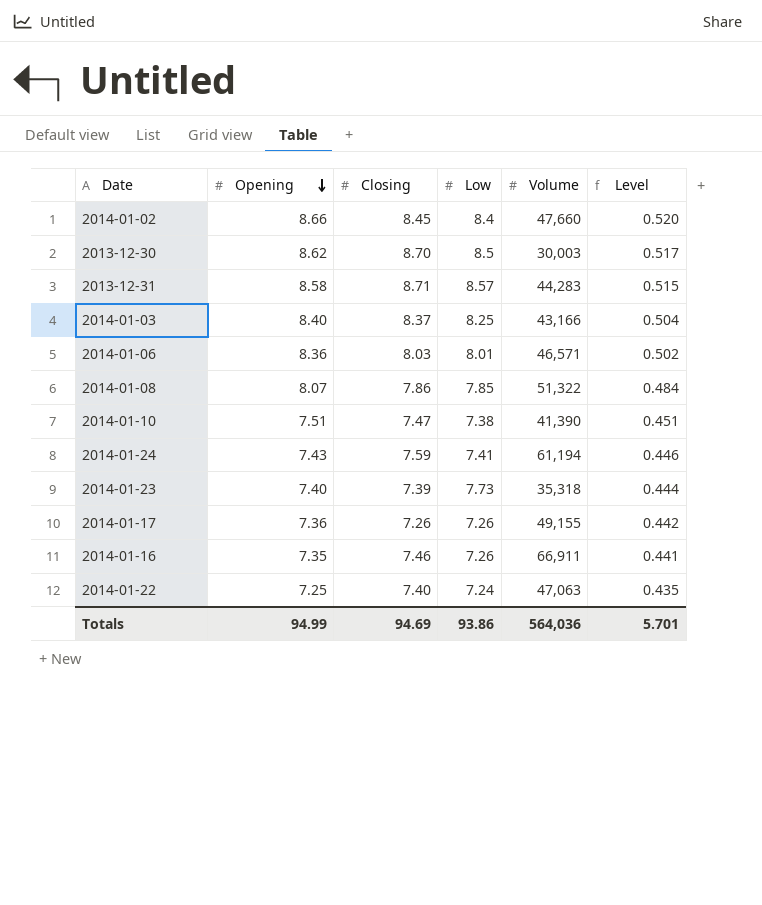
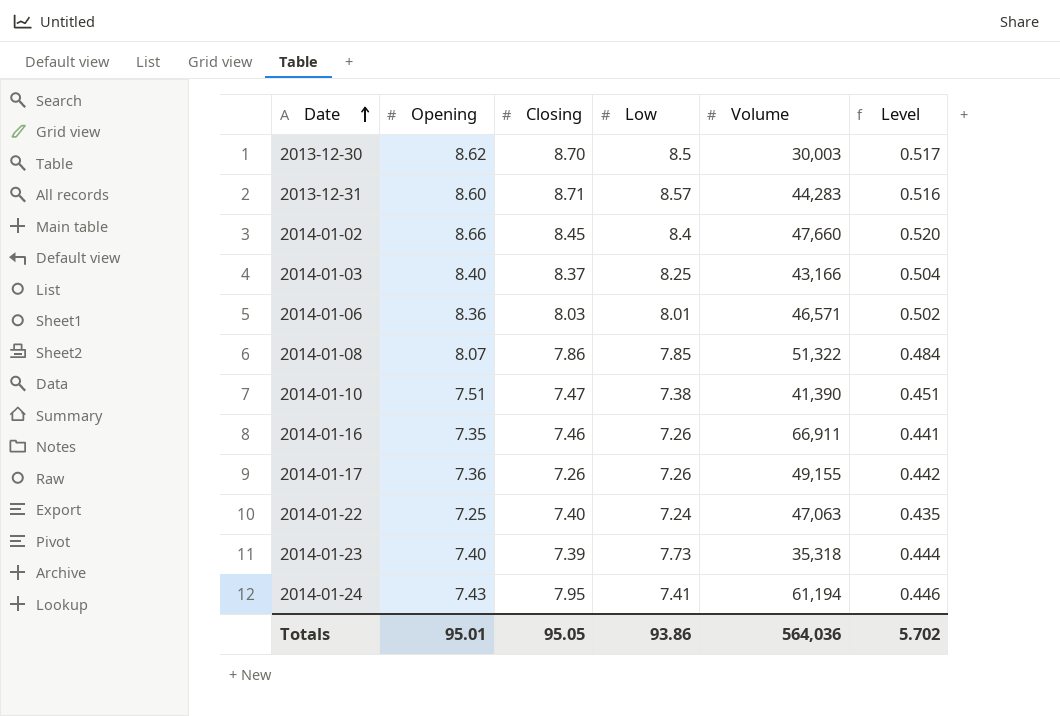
row order: Opening descending -> Date ascending
2013-12-31 | Opening: 8.58 -> 8.60
2013-12-31 | Level: 0.515 -> 0.516
2014-01-24 | Closing: 7.59 -> 7.95
Totals | Opening: 94.99 -> 95.01
Totals | Closing: 94.69 -> 95.05
Totals | Level: 5.701 -> 5.702

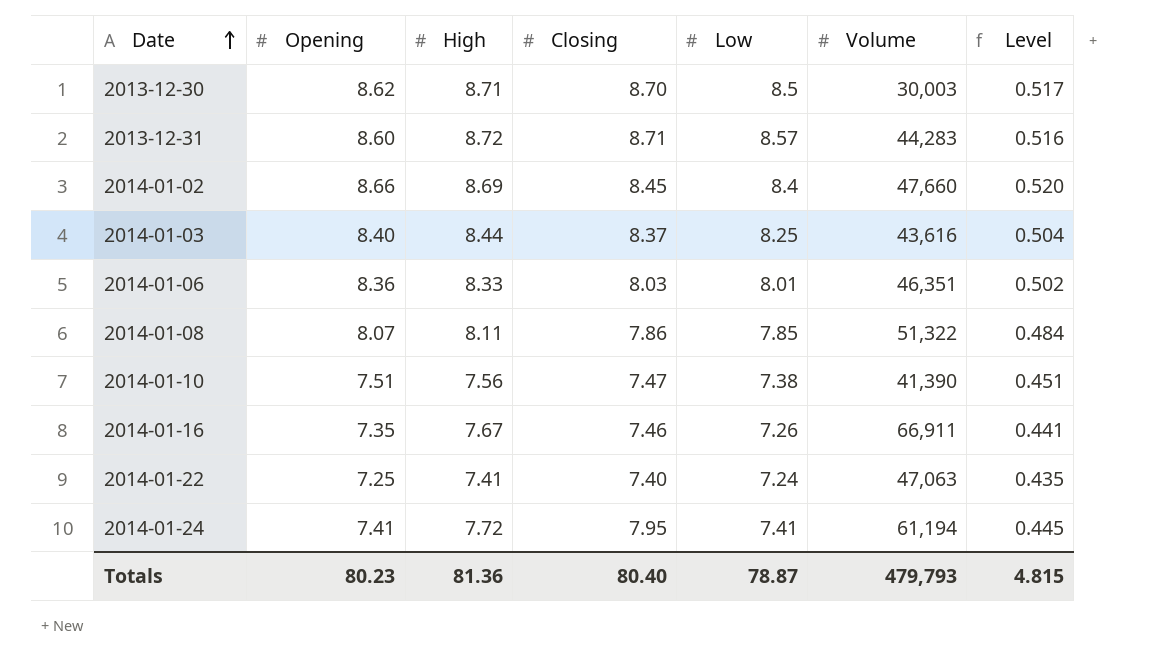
column High | position: none -> 3
row 2014-01-17: 7.36 | 7.26 | 7.26 | 49,155 | 0.442 -> none
row 2014-01-23: 7.40 | 7.39 | 7.73 | 35,318 | 0.444 -> none
2014-01-03 | Volume: 43,166 -> 43,616
2014-01-06 | Volume: 46,571 -> 46,351
2014-01-24 | Opening: 7.43 -> 7.41
2014-01-24 | Level: 0.446 -> 0.445
Totals | Opening: 95.01 -> 80.23
Totals | Closing: 95.05 -> 80.40
Totals | Low: 93.86 -> 78.87
Totals | Volume: 564,036 -> 479,793
Totals | Level: 5.702 -> 4.815

